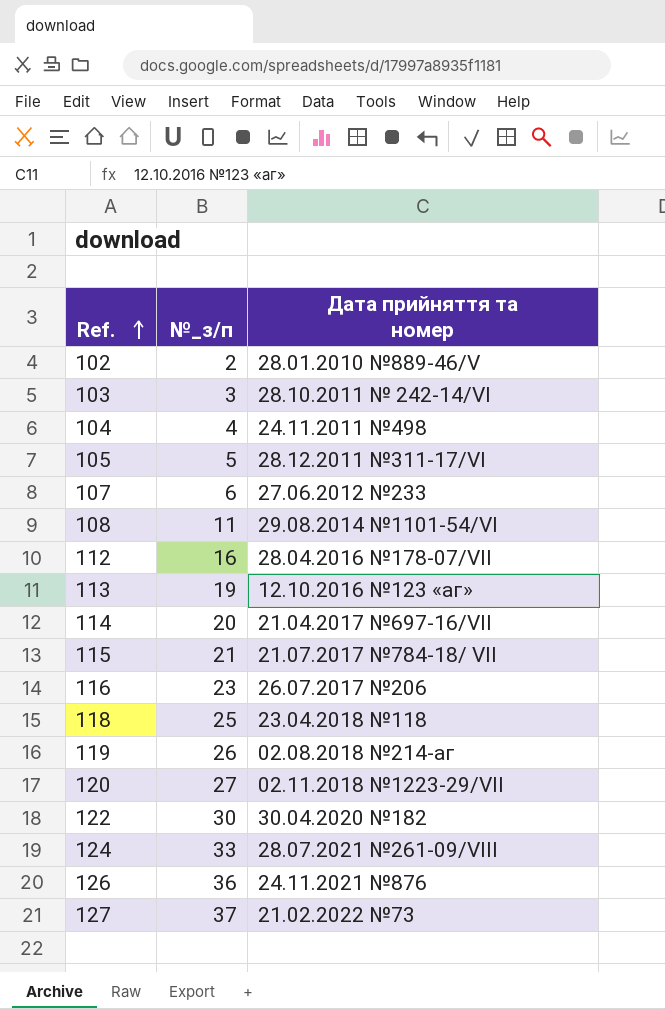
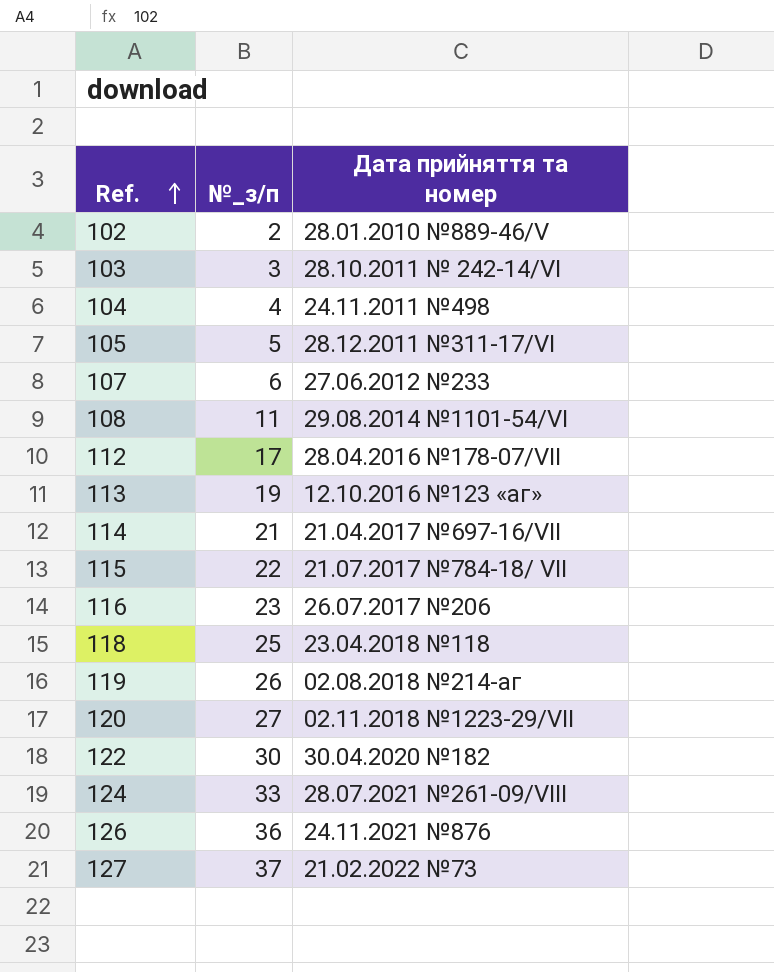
112 | №_з/п: 16 -> 17
114 | №_з/п: 20 -> 21
115 | №_з/п: 21 -> 22

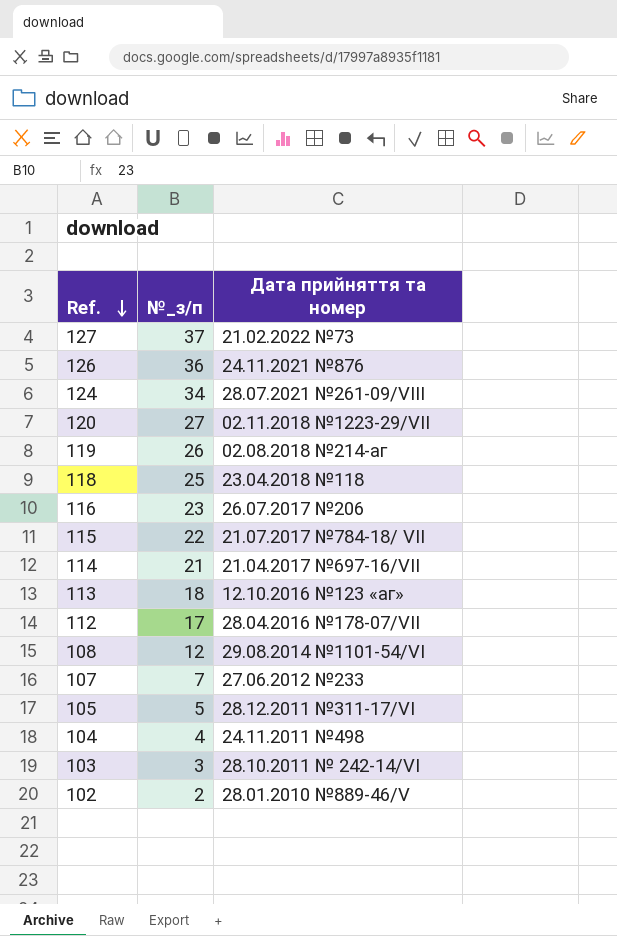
row order: Ref. ascending -> Ref. descending
row 122: 30 | 30.04.2020 №182 -> none
124 | №_з/п: 33 -> 34
113 | №_з/п: 19 -> 18
108 | №_з/п: 11 -> 12
107 | №_з/п: 6 -> 7

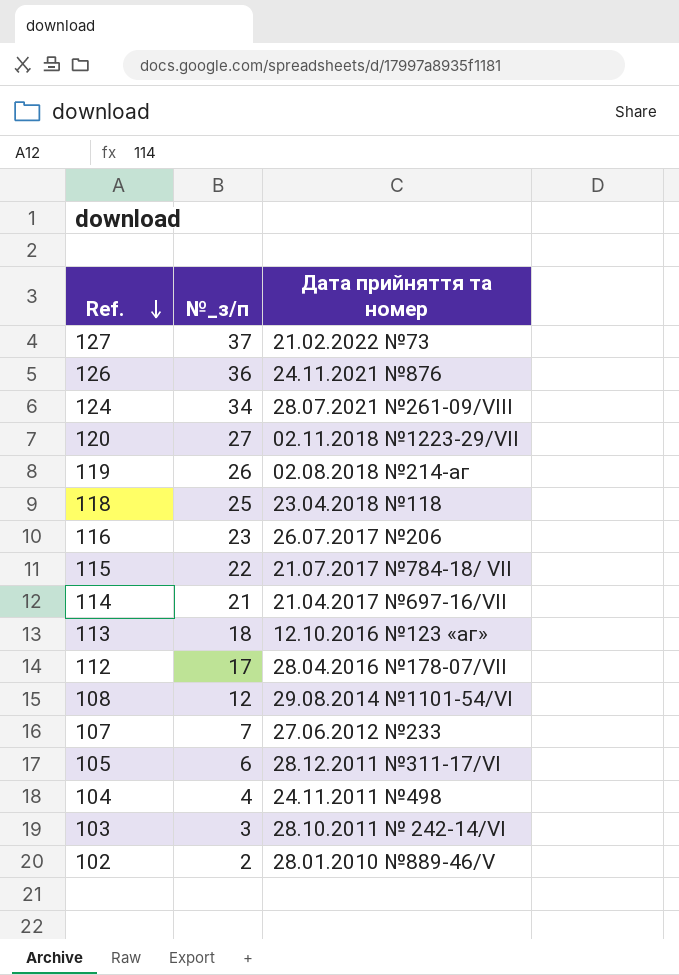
105 | №_з/п: 5 -> 6

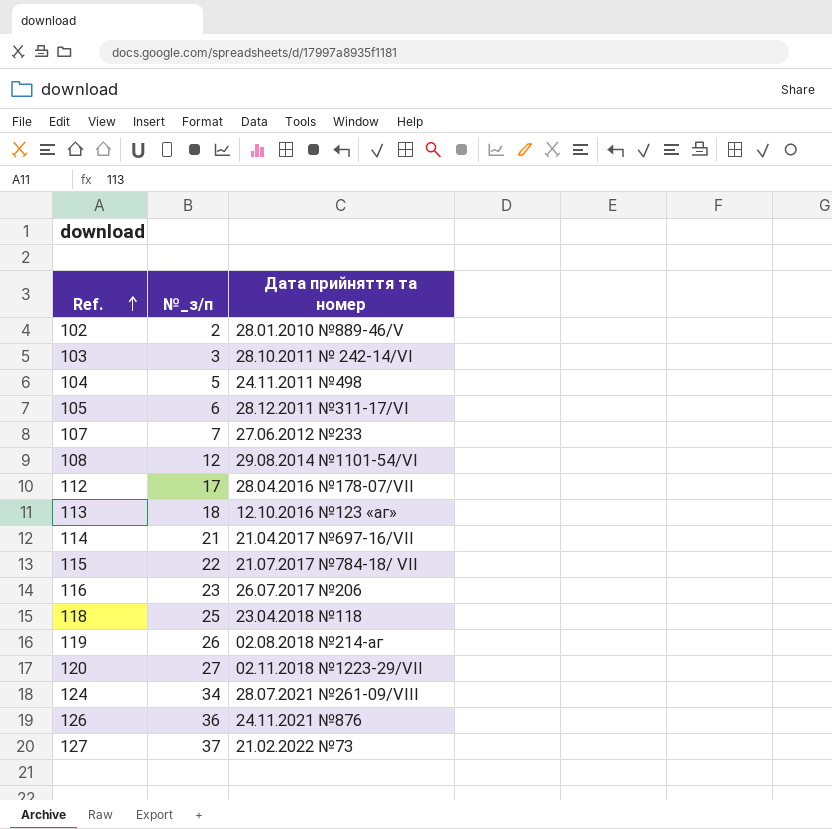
row order: Ref. descending -> Ref. ascending
104 | №_з/п: 4 -> 5

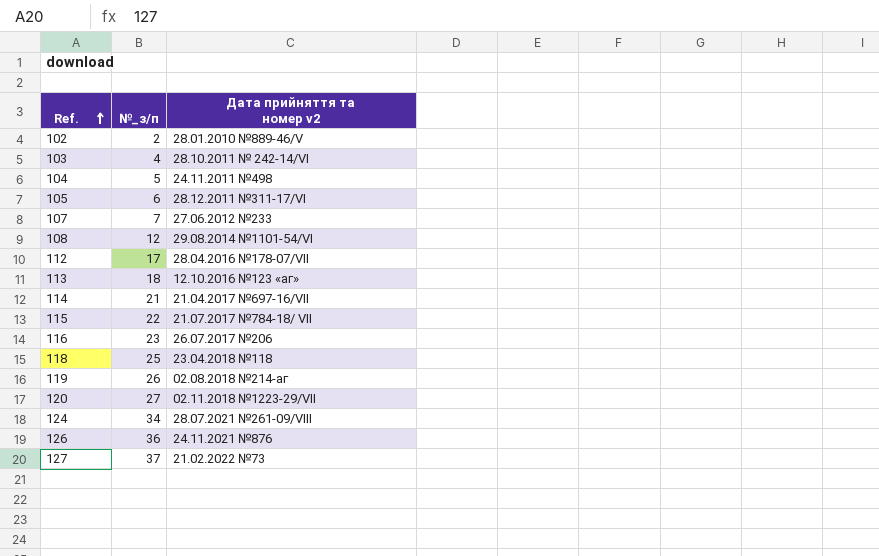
column name: Дата прийняття та номер -> Дата прийняття та номер v2
103 | №_з/п: 3 -> 4

